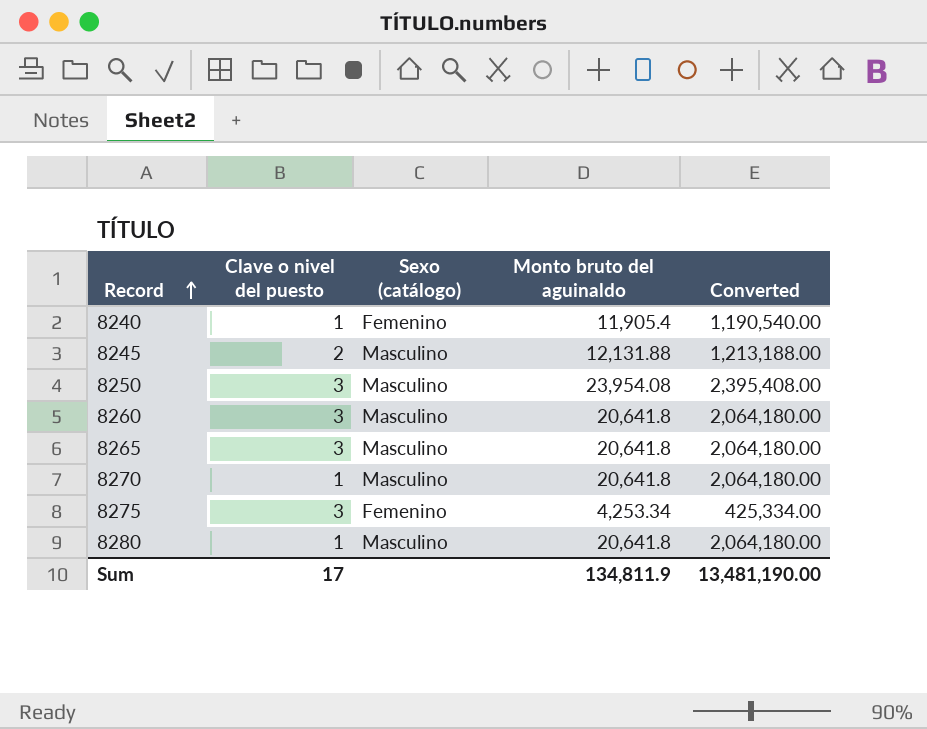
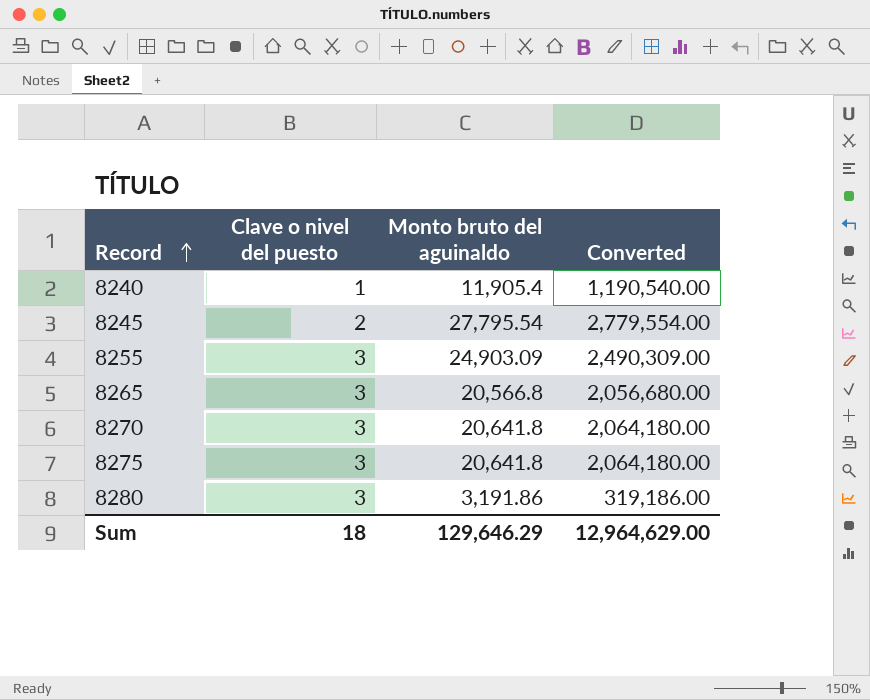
column Sexo (catálogo) | position: 3 -> none
row 8250: 3 | Masculino | 23,954.08 | 2,395,408.00 -> none
row 8260: 3 | Masculino | 20,641.8 | 2,064,180.00 -> none
8245 | Monto bruto del aguinaldo: 12,131.88 -> 27,795.54
8245 | Converted: 1,213,188.00 -> 2,779,554.00
row 8255: none -> 3 | 24,903.09 | 2,490,309.00
8265 | Monto bruto del aguinaldo: 20,641.8 -> 20,566.8
8265 | Converted: 2,064,180.00 -> 2,056,680.00
8270 | Clave o nivel del puesto: 1 -> 3
8275 | Monto bruto del aguinaldo: 4,253.34 -> 20,641.8
8275 | Converted: 425,334.00 -> 2,064,180.00
8280 | Clave o nivel del puesto: 1 -> 3
8280 | Monto bruto del aguinaldo: 20,641.8 -> 3,191.86
8280 | Converted: 2,064,180.00 -> 319,186.00
Sum | Clave o nivel del puesto: 17 -> 18
Sum | Monto bruto del aguinaldo: 134,811.9 -> 129,646.29
Sum | Converted: 13,481,190.00 -> 12,964,629.00

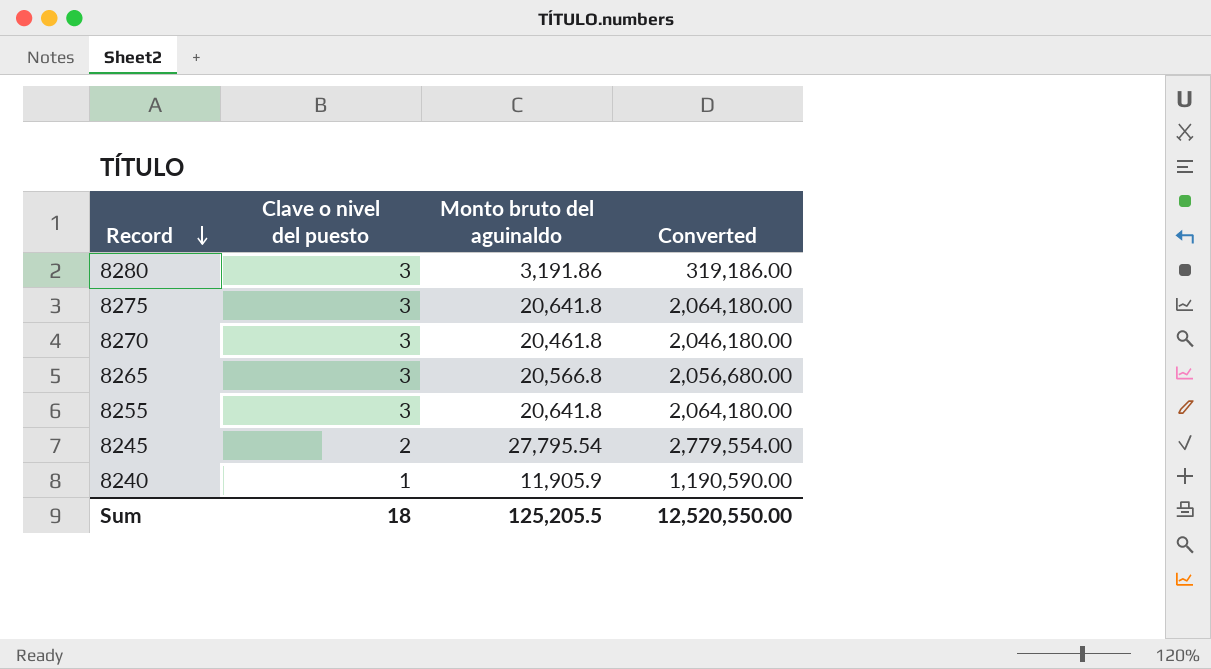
row order: Record ascending -> Record descending
8270 | Monto bruto del aguinaldo: 20,641.8 -> 20,461.8
8270 | Converted: 2,064,180.00 -> 2,046,180.00
8255 | Monto bruto del aguinaldo: 24,903.09 -> 20,641.8
8255 | Converted: 2,490,309.00 -> 2,064,180.00
8240 | Monto bruto del aguinaldo: 11,905.4 -> 11,905.9
8240 | Converted: 1,190,540.00 -> 1,190,590.00
Sum | Monto bruto del aguinaldo: 129,646.29 -> 125,205.5
Sum | Converted: 12,964,629.00 -> 12,520,550.00

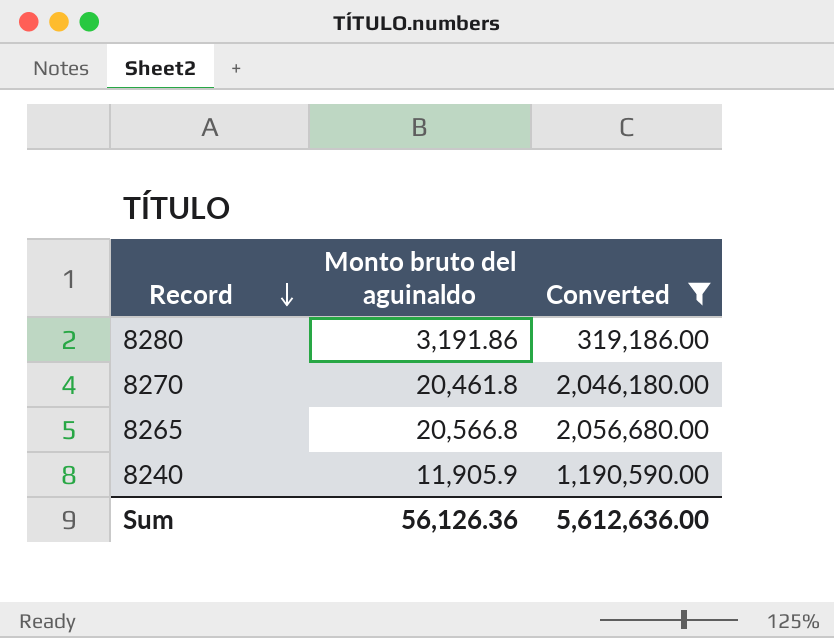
filter: none -> Converted <= 2,056,680.00
column Clave o nivel del puesto | position: 2 -> none
Sum | Monto bruto del aguinaldo: 125,205.5 -> 56,126.36
Sum | Converted: 12,520,550.00 -> 5,612,636.00

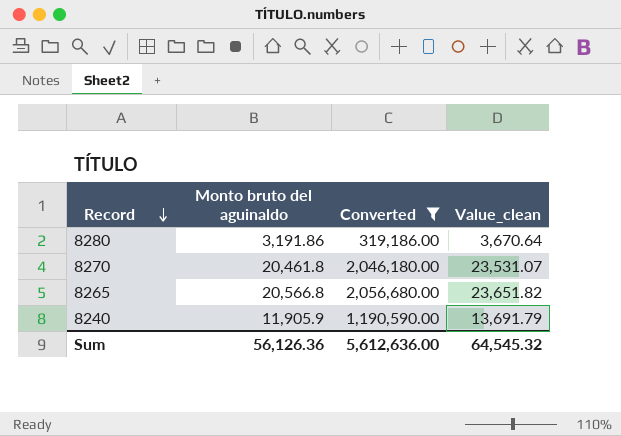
column Value_clean | formula: none -> [Monto bruto del aguinaldo] * 1.15

